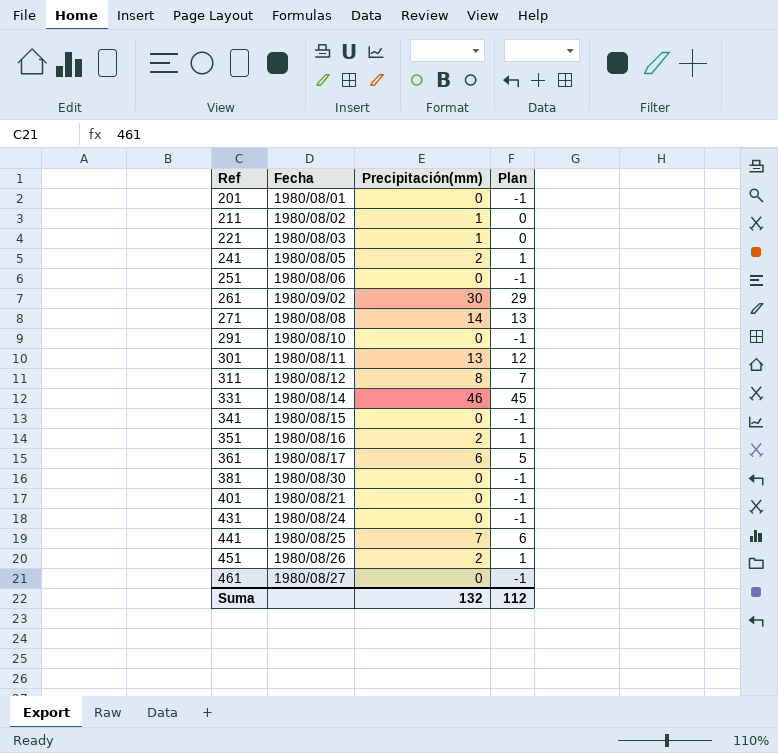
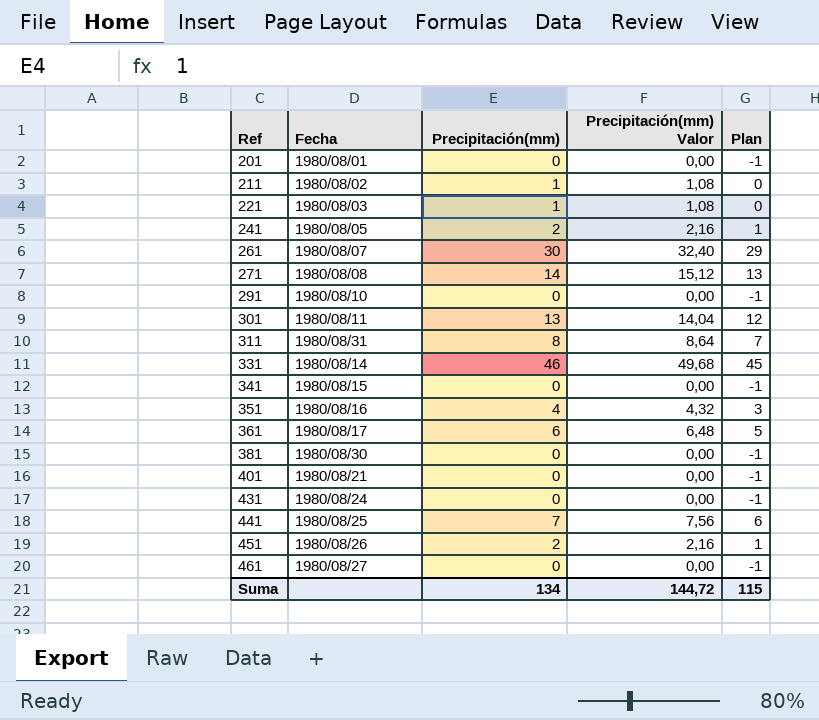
column Precipitación(mm) Valor | formula: none -> [Precipitación(mm)] * 1,08
row 251: 1980/08/06 | 0 | -1 -> none
261 | Fecha: 1980/09/02 -> 1980/08/07
311 | Fecha: 1980/08/12 -> 1980/08/31
351 | Precipitación(mm): 2 -> 4
351 | Plan: 1 -> 3
Suma | Precipitación(mm): 132 -> 134
Suma | Plan: 112 -> 115

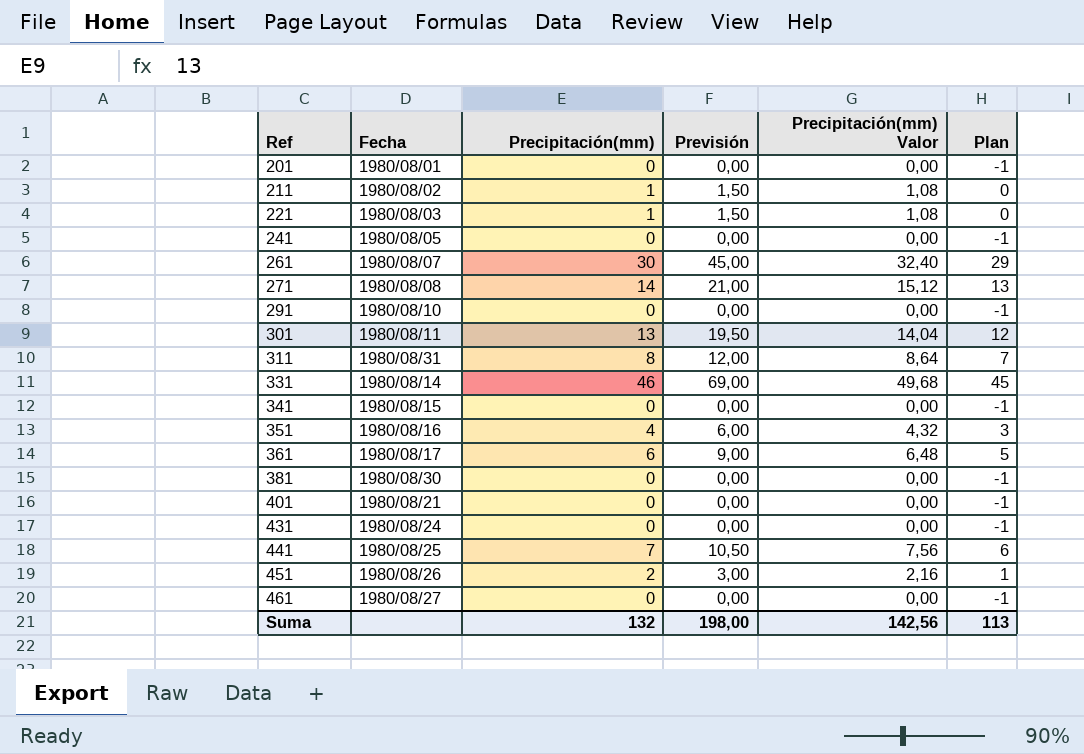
column Previsión | formula: none -> [Precipitación(mm)] * 1,5
241 | Precipitación(mm): 2 -> 0
241 | Precipitación(mm) Valor: 2,16 -> 0,00
241 | Plan: 1 -> -1
Suma | Precipitación(mm): 134 -> 132
Suma | Precipitación(mm) Valor: 144,72 -> 142,56
Suma | Plan: 115 -> 113

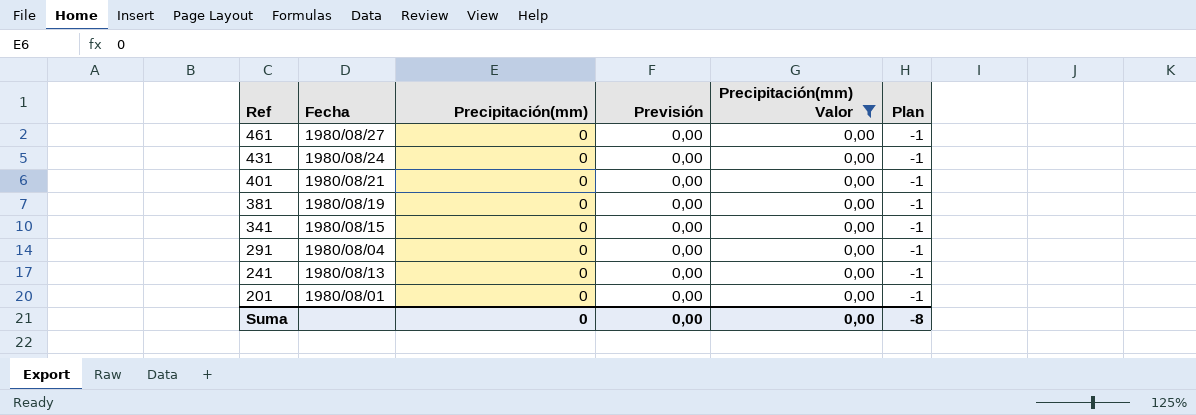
filter: none -> Precipitación(mm) Valor = 0,00
row order: Ref ascending -> Ref descending
381 | Fecha: 1980/08/30 -> 1980/08/19
291 | Fecha: 1980/08/10 -> 1980/08/04
241 | Fecha: 1980/08/05 -> 1980/08/13
Suma | Precipitación(mm): 132 -> 0
Suma | Previsión: 198,00 -> 0,00
Suma | Precipitación(mm) Valor: 142,56 -> 0,00
Suma | Plan: 113 -> -8

